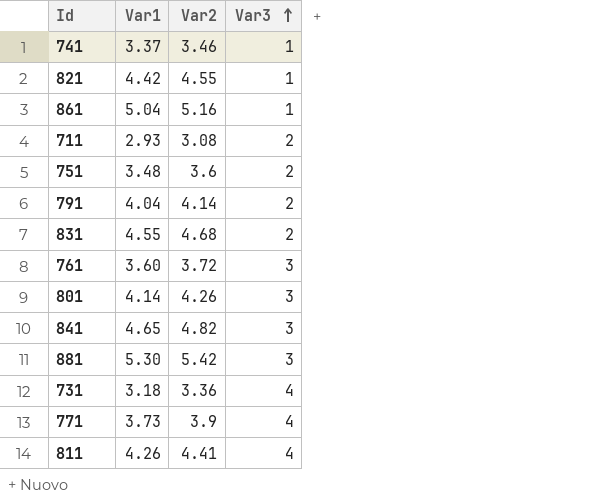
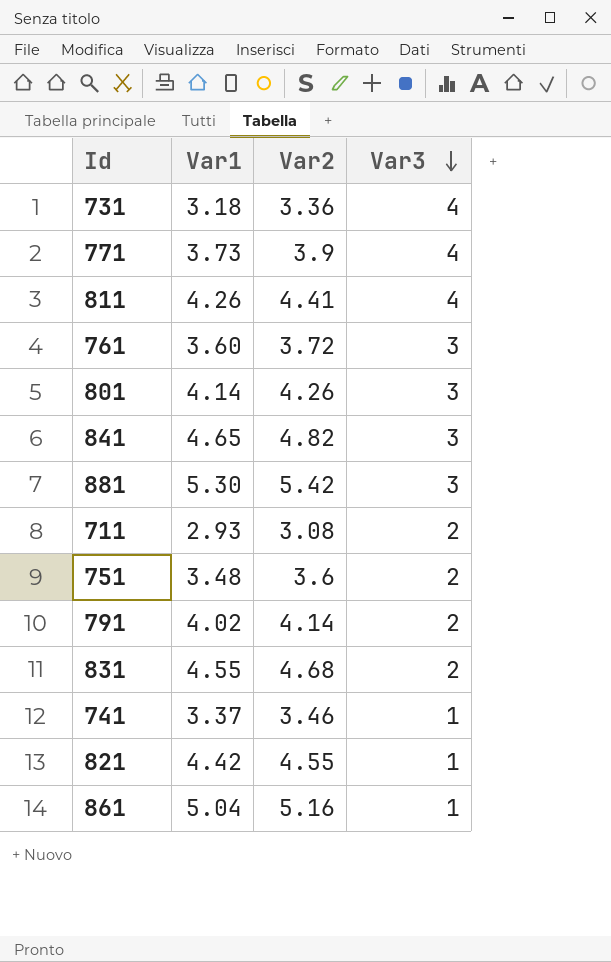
row order: Var3 ascending -> Var3 descending
791 | Var1: 4.04 -> 4.02

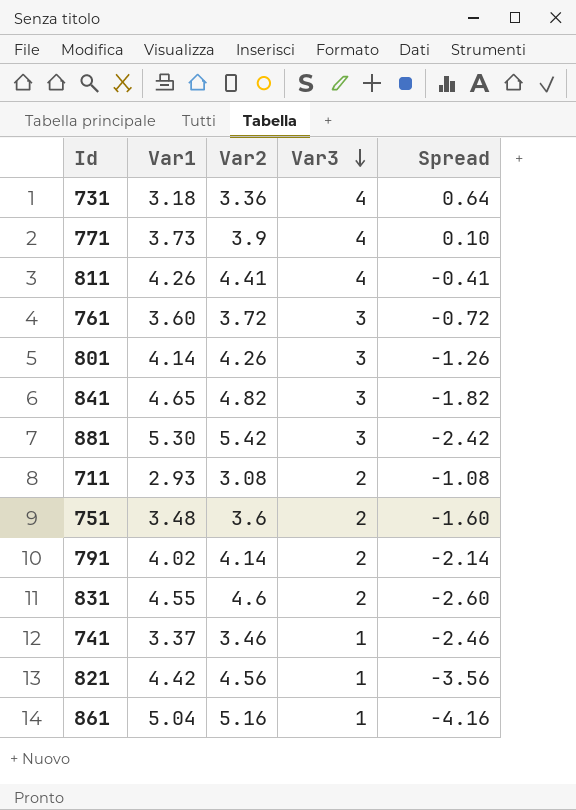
column Spread | formula: none -> [Var3] - [Var2]
831 | Var2: 4.68 -> 4.6
821 | Var2: 4.55 -> 4.56

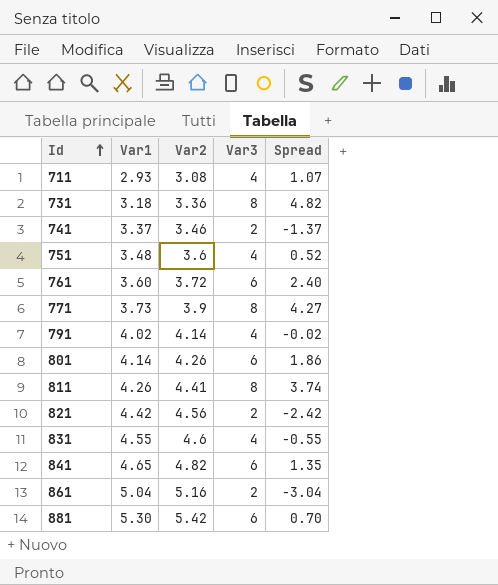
row order: Var3 descending -> Id ascending
column Spread | formula: [Var3] - [Var2] -> [Var3] - [Var1]
711 | Var3: 2 -> 4
731 | Var3: 4 -> 8
741 | Var3: 1 -> 2
751 | Var3: 2 -> 4
761 | Var3: 3 -> 6
771 | Var3: 4 -> 8
791 | Var3: 2 -> 4
801 | Var3: 3 -> 6
811 | Var3: 4 -> 8
821 | Var3: 1 -> 2
831 | Var3: 2 -> 4
841 | Var3: 3 -> 6
861 | Var3: 1 -> 2
881 | Var3: 3 -> 6

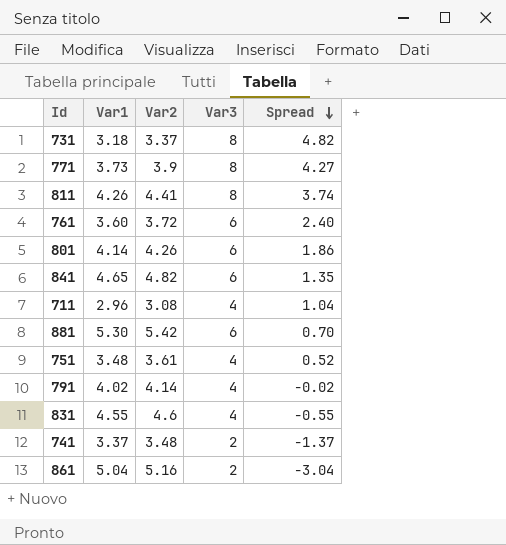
row order: Id ascending -> Spread descending
row 821: 4.42 | 4.56 | 2 | -2.42 -> none
731 | Var2: 3.36 -> 3.37
711 | Var1: 2.93 -> 2.96
711 | Spread: 1.07 -> 1.04
751 | Var2: 3.6 -> 3.61
741 | Var2: 3.46 -> 3.48

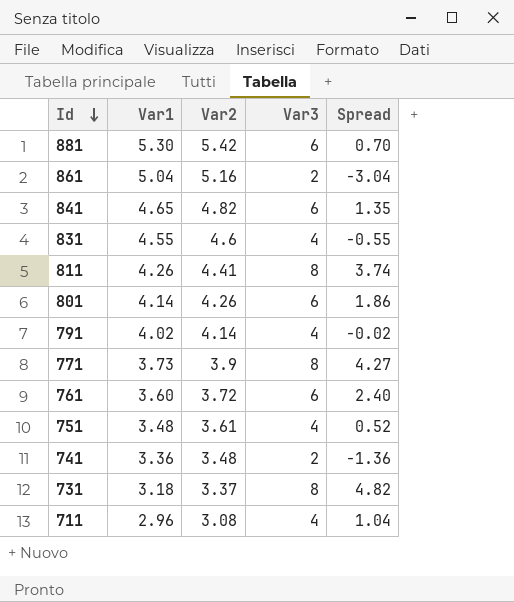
row order: Spread descending -> Id descending
741 | Var1: 3.37 -> 3.36
741 | Spread: -1.37 -> -1.36

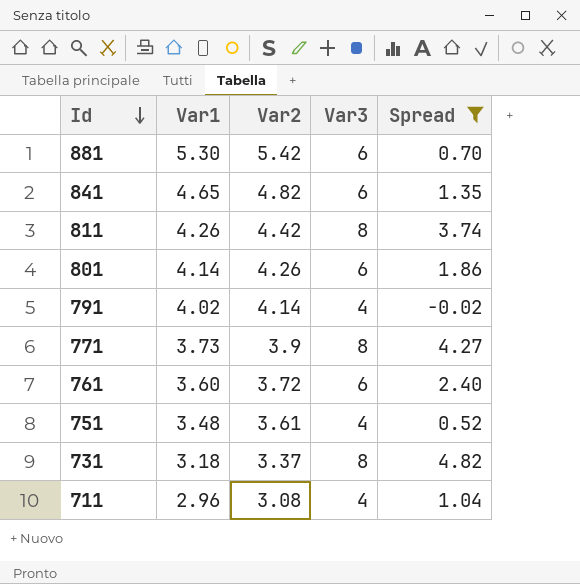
filter: none -> Spread >= -0.02
811 | Var2: 4.41 -> 4.42

